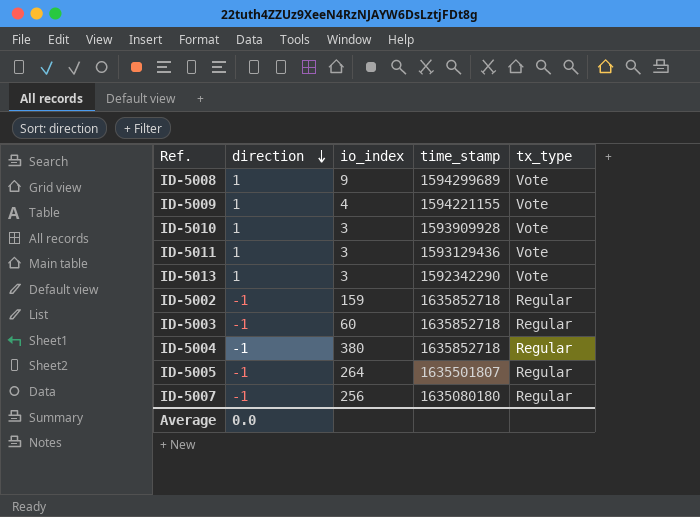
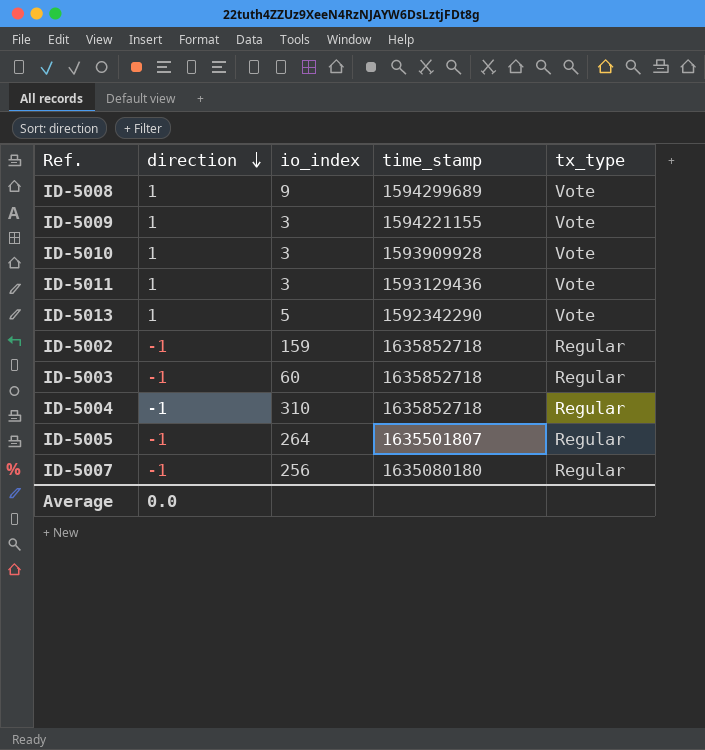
ID-5009 | io_index: 4 -> 3
ID-5013 | io_index: 3 -> 5
ID-5004 | io_index: 380 -> 310

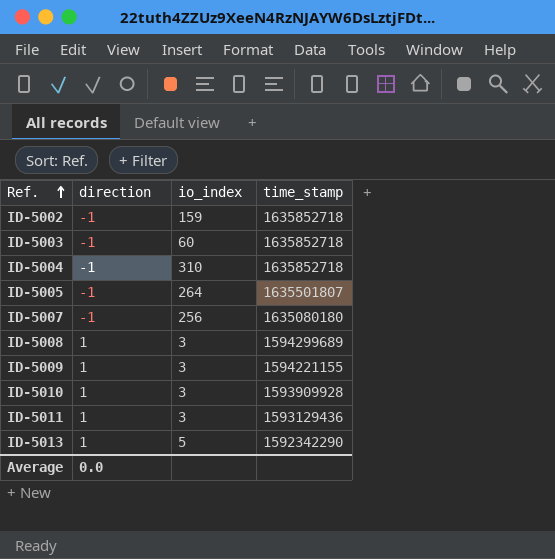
row order: direction descending -> Ref. ascending
column tx_type | position: 5 -> none
ID-5008 | io_index: 9 -> 3

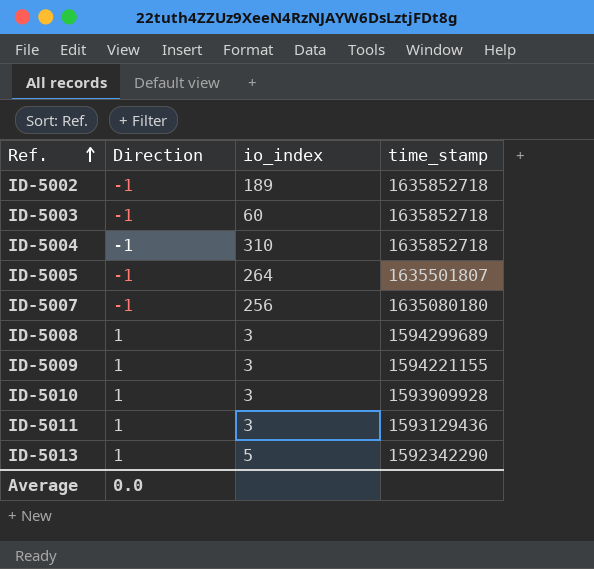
column name: direction -> Direction
ID-5002 | io_index: 159 -> 189

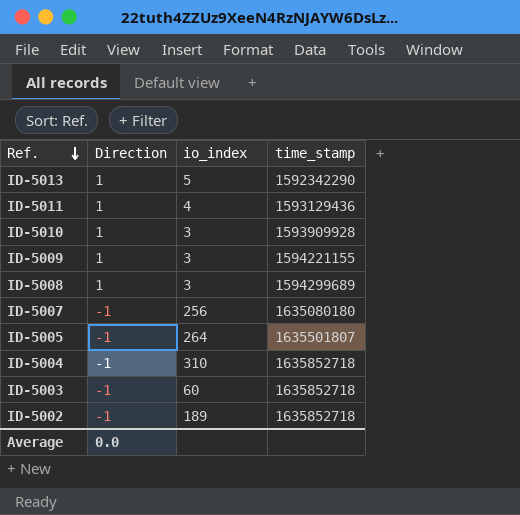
row order: Ref. ascending -> Ref. descending
ID-5011 | io_index: 3 -> 4

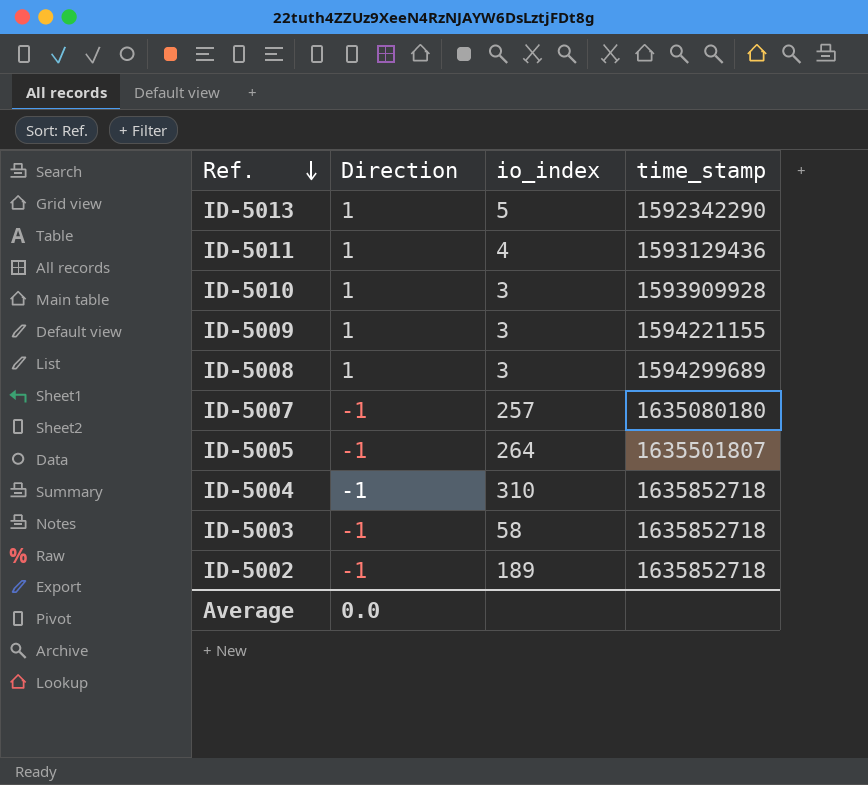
ID-5007 | io_index: 256 -> 257
ID-5003 | io_index: 60 -> 58

